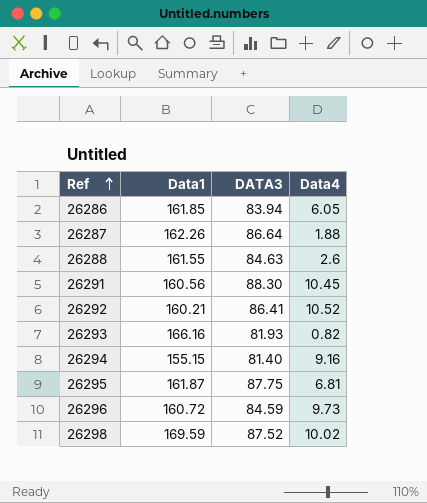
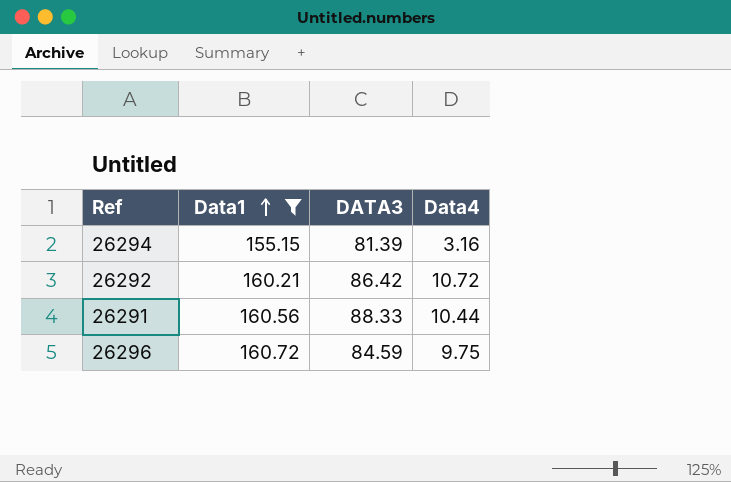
filter: none -> Data1 <= 160.72
row order: Ref ascending -> Data1 ascending
26294 | DATA3: 81.40 -> 81.39
26294 | Data4: 9.16 -> 3.16
26292 | DATA3: 86.41 -> 86.42
26292 | Data4: 10.52 -> 10.72
26291 | DATA3: 88.30 -> 88.33
26291 | Data4: 10.45 -> 10.44
26296 | Data4: 9.73 -> 9.75

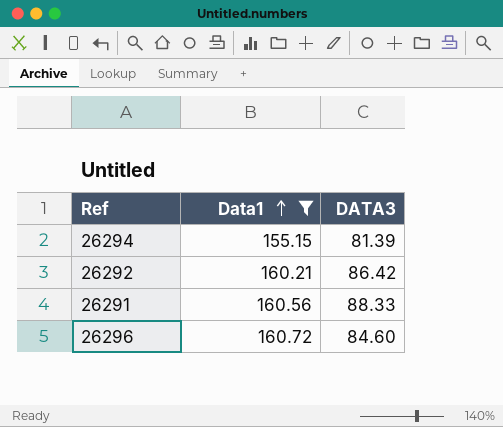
column Data4 | position: 4 -> none
26296 | DATA3: 84.59 -> 84.60

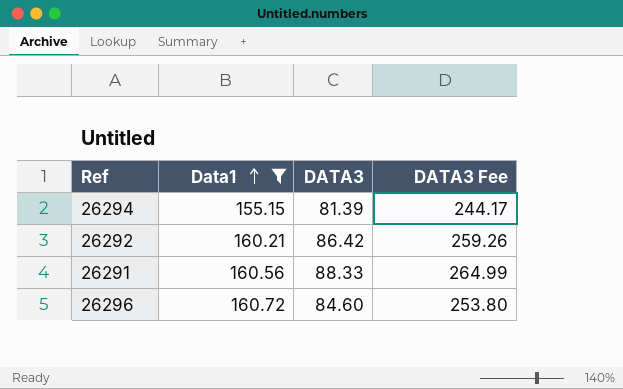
column DATA3 Fee | formula: none -> [DATA3] * 3

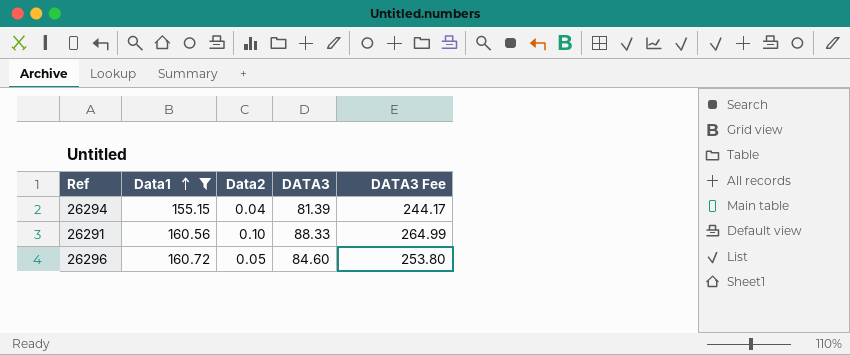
column Data2 | position: none -> 3
row 26292: 160.21 | 86.42 | 259.26 -> none

